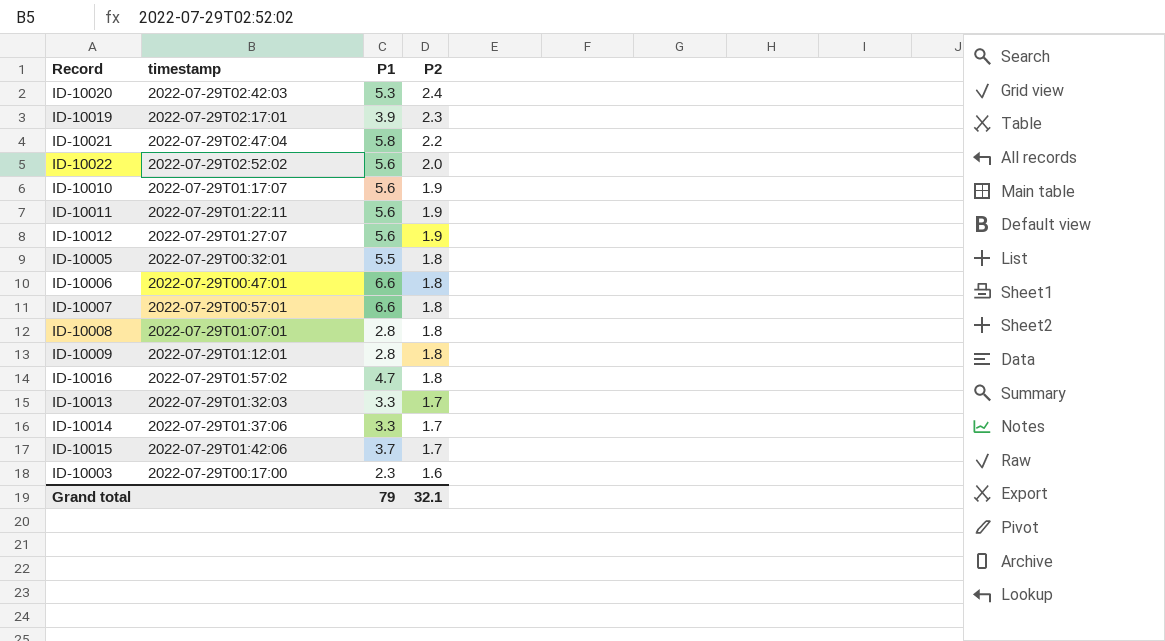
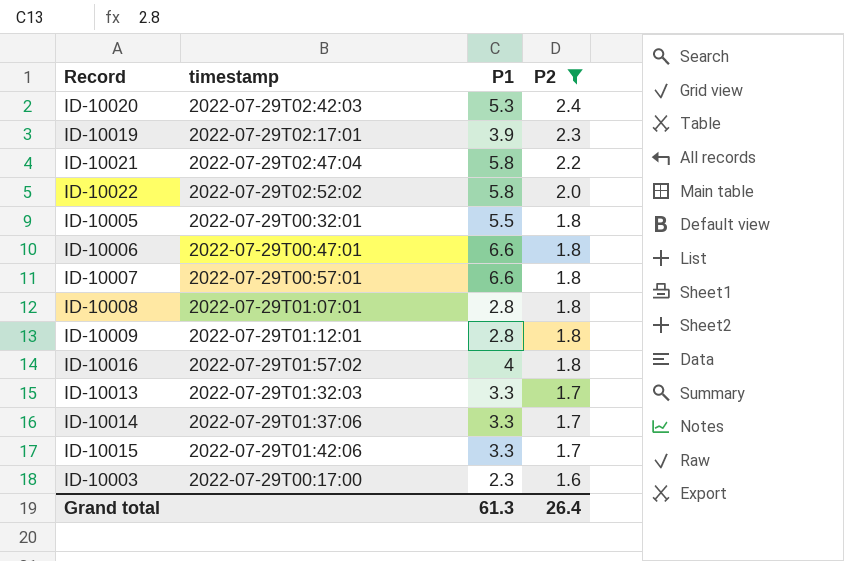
filter: none -> P2 != 1.9
ID-10022 | P1: 5.6 -> 5.8
ID-10016 | P1: 4.7 -> 4
ID-10015 | P1: 3.7 -> 3.3
Grand total | P1: 79 -> 61.3
Grand total | P2: 32.1 -> 26.4

